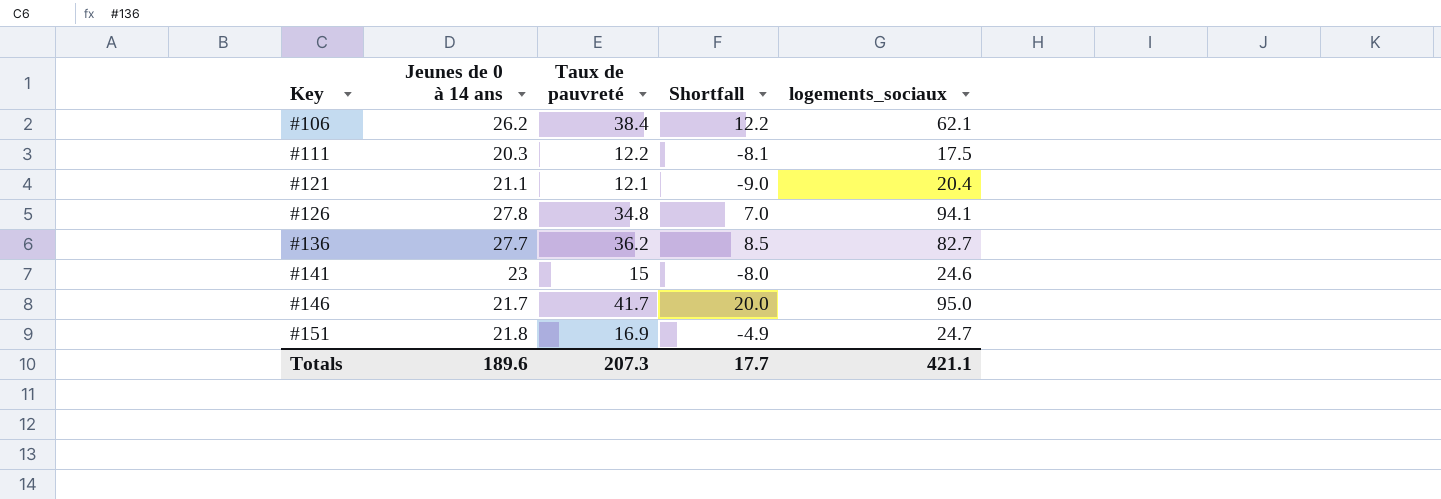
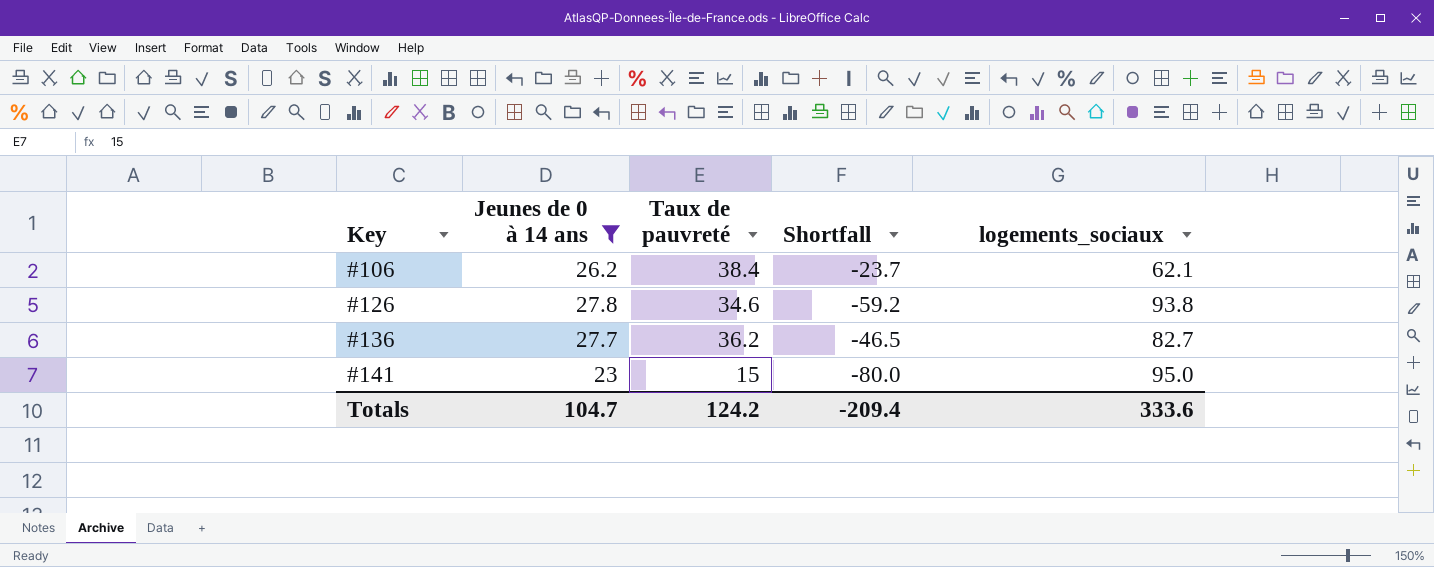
filter: none -> Jeunes de 0 à 14 ans >= 23
column Shortfall | formula: [Taux de pauvreté] - [Jeunes de 0 à 14 ans] -> [Taux de pauvreté] - [logements_sociaux]
#126 | Taux de pauvreté: 34.8 -> 34.6
#126 | logements_sociaux: 94.1 -> 93.8
#141 | logements_sociaux: 24.6 -> 95.0
Totals | Jeunes de 0 à 14 ans: 189.6 -> 104.7
Totals | Taux de pauvreté: 207.3 -> 124.2
Totals | Shortfall: 17.7 -> -209.4
Totals | logements_sociaux: 421.1 -> 333.6

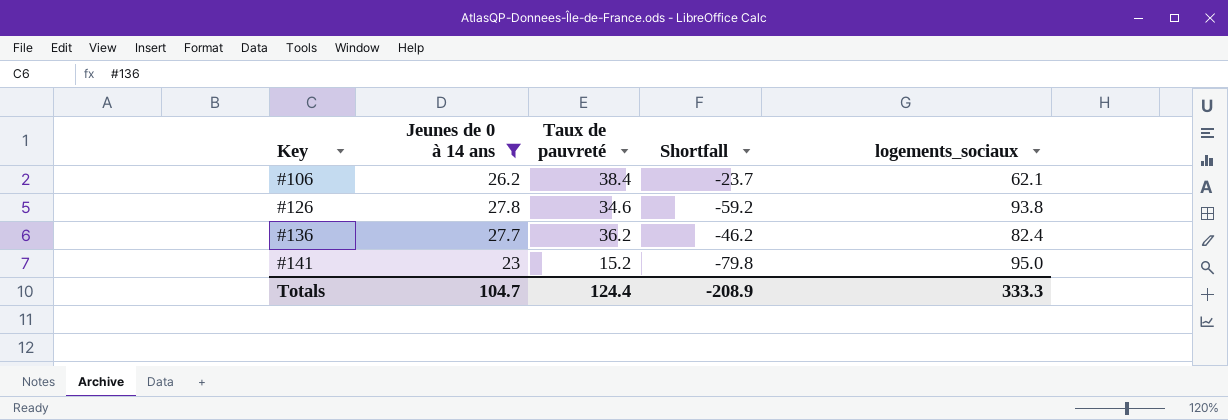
#136 | Shortfall: -46.5 -> -46.2
#136 | logements_sociaux: 82.7 -> 82.4
#141 | Taux de pauvreté: 15 -> 15.2
#141 | Shortfall: -80.0 -> -79.8
Totals | Taux de pauvreté: 124.2 -> 124.4
Totals | Shortfall: -209.4 -> -208.9
Totals | logements_sociaux: 333.6 -> 333.3

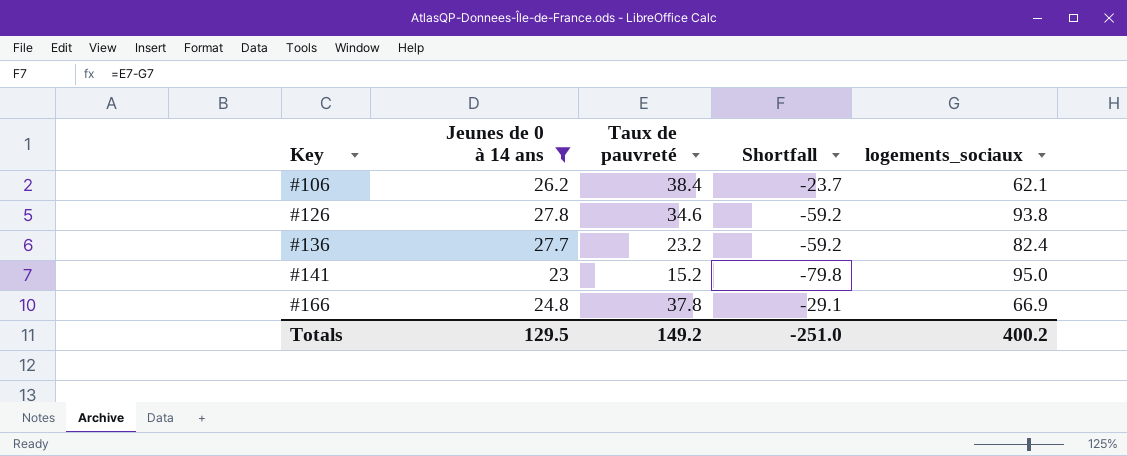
#136 | Taux de pauvreté: 36.2 -> 23.2
#136 | Shortfall: -46.2 -> -59.2
row #166: none -> 24.8 | 37.8 | -29.1 | 66.9
Totals | Jeunes de 0 à 14 ans: 104.7 -> 129.5
Totals | Taux de pauvreté: 124.4 -> 149.2
Totals | Shortfall: -208.9 -> -251.0
Totals | logements_sociaux: 333.3 -> 400.2

